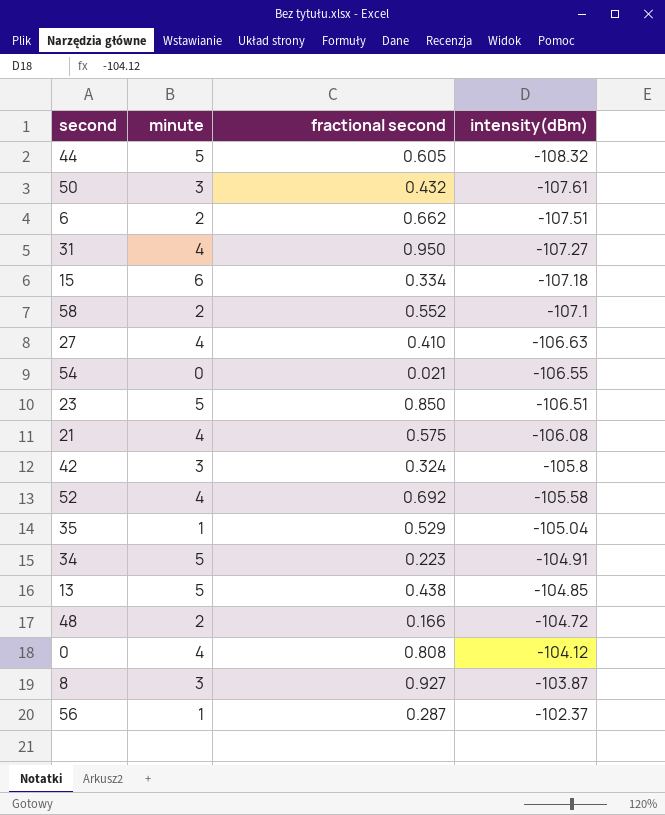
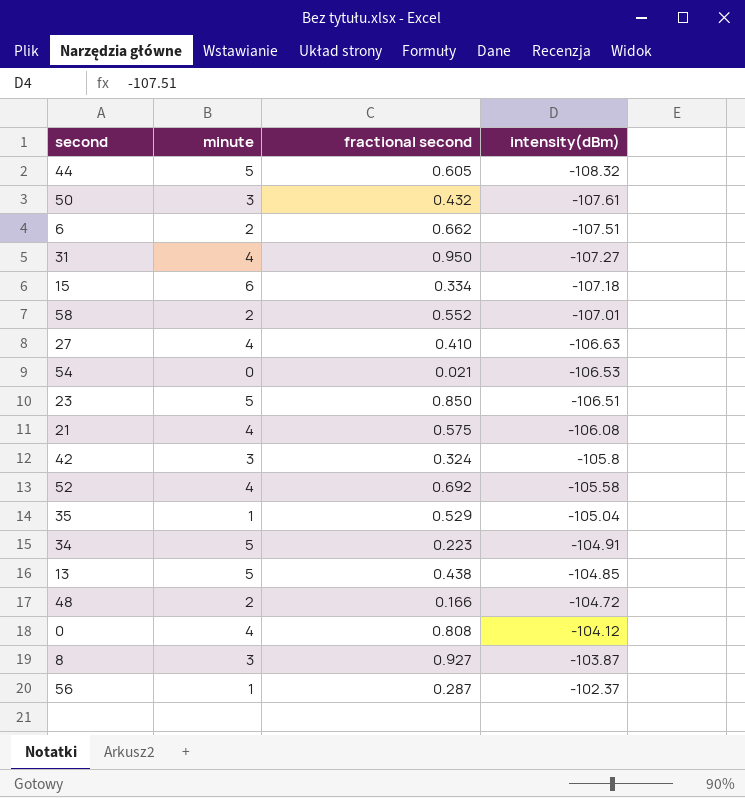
58 | intensity(dBm): -107.1 -> -107.01
54 | intensity(dBm): -106.55 -> -106.53

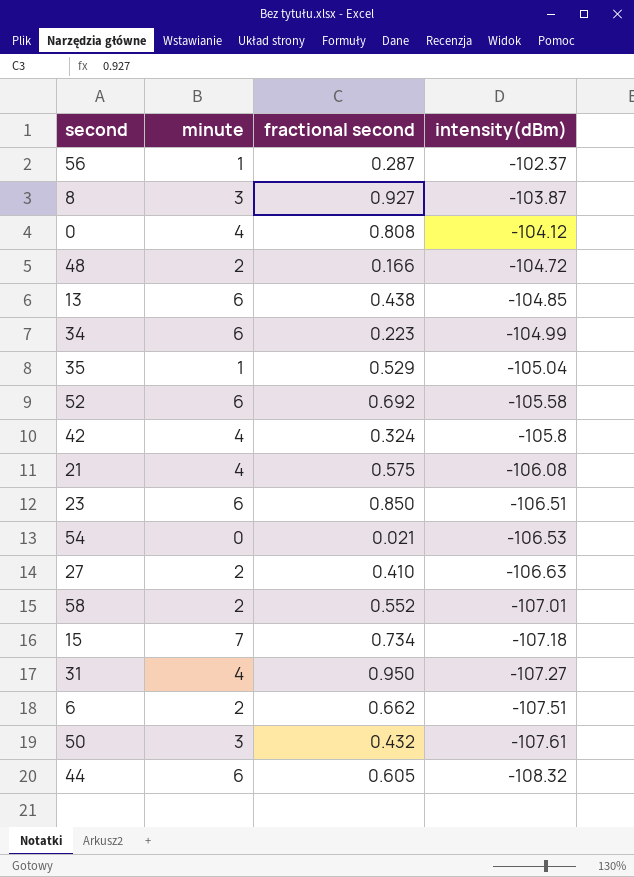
row order: intensity(dBm) ascending -> intensity(dBm) descending
13 | minute: 5 -> 6
34 | minute: 5 -> 6
34 | intensity(dBm): -104.91 -> -104.99
52 | minute: 4 -> 6
42 | minute: 3 -> 4
23 | minute: 5 -> 6
27 | minute: 4 -> 2
15 | minute: 6 -> 7
15 | fractional second: 0.334 -> 0.734
44 | minute: 5 -> 6

